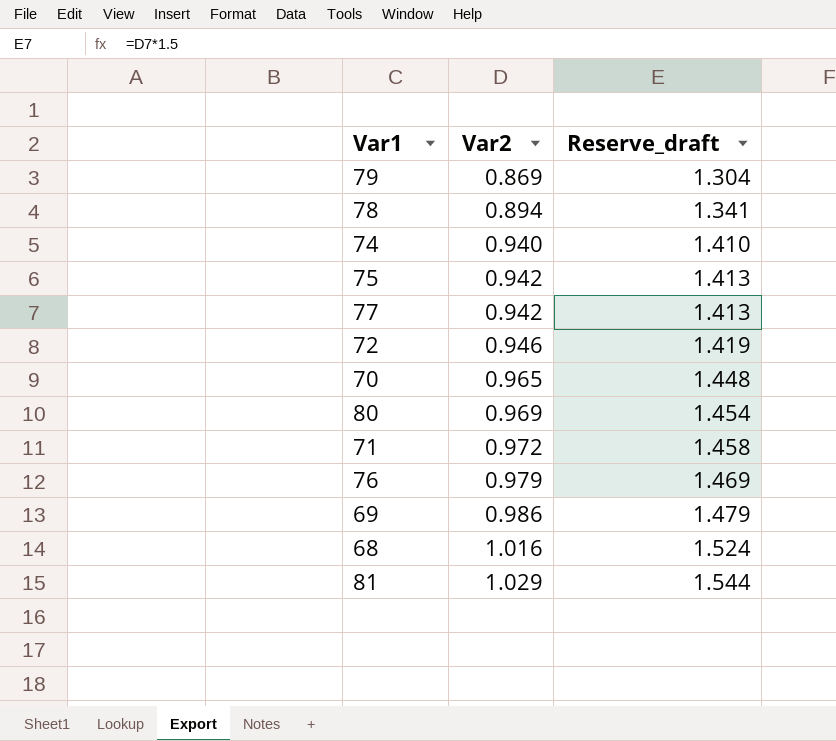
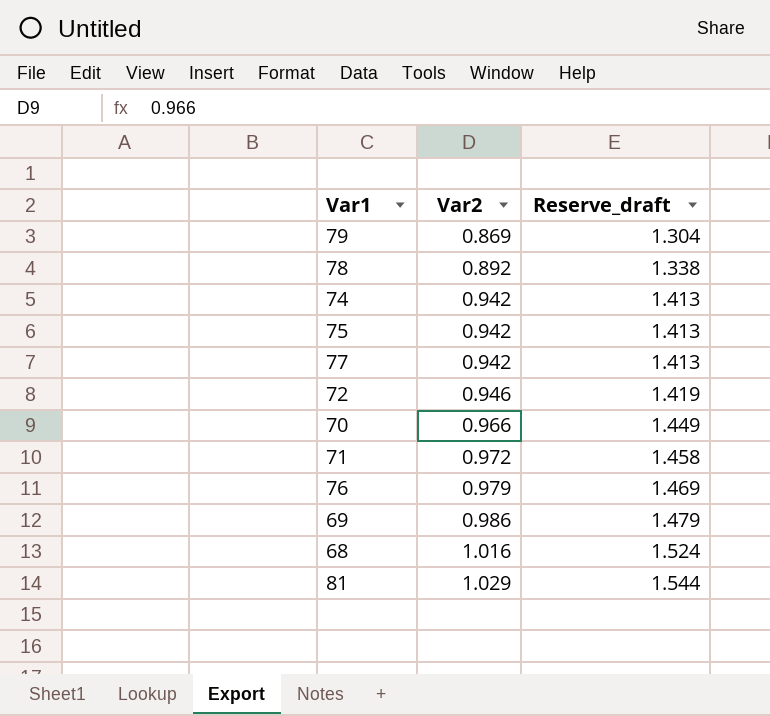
row 80: 0.969 | 1.454 -> none
78 | Var2: 0.894 -> 0.892
78 | Reserve_draft: 1.341 -> 1.338
74 | Var2: 0.940 -> 0.942
74 | Reserve_draft: 1.410 -> 1.413
70 | Var2: 0.965 -> 0.966
70 | Reserve_draft: 1.448 -> 1.449

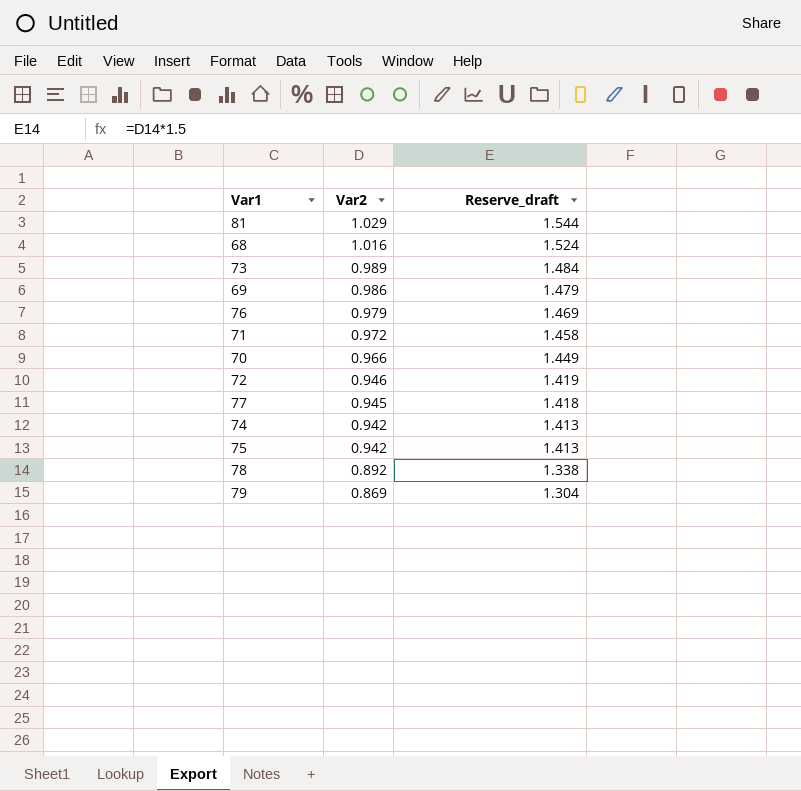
row order: Var2 ascending -> Var2 descending
row 73: none -> 0.989 | 1.484
77 | Var2: 0.942 -> 0.945
77 | Reserve_draft: 1.413 -> 1.418

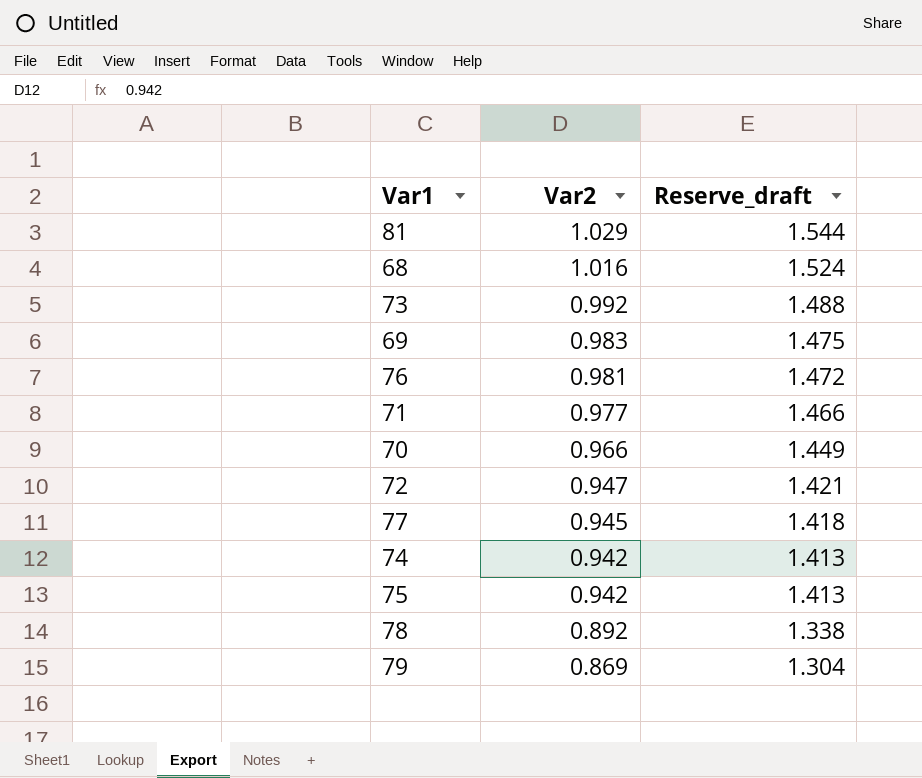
73 | Var2: 0.989 -> 0.992
73 | Reserve_draft: 1.484 -> 1.488
69 | Var2: 0.986 -> 0.983
69 | Reserve_draft: 1.479 -> 1.475
76 | Var2: 0.979 -> 0.981
76 | Reserve_draft: 1.469 -> 1.472
71 | Var2: 0.972 -> 0.977
71 | Reserve_draft: 1.458 -> 1.466
72 | Var2: 0.946 -> 0.947
72 | Reserve_draft: 1.419 -> 1.421

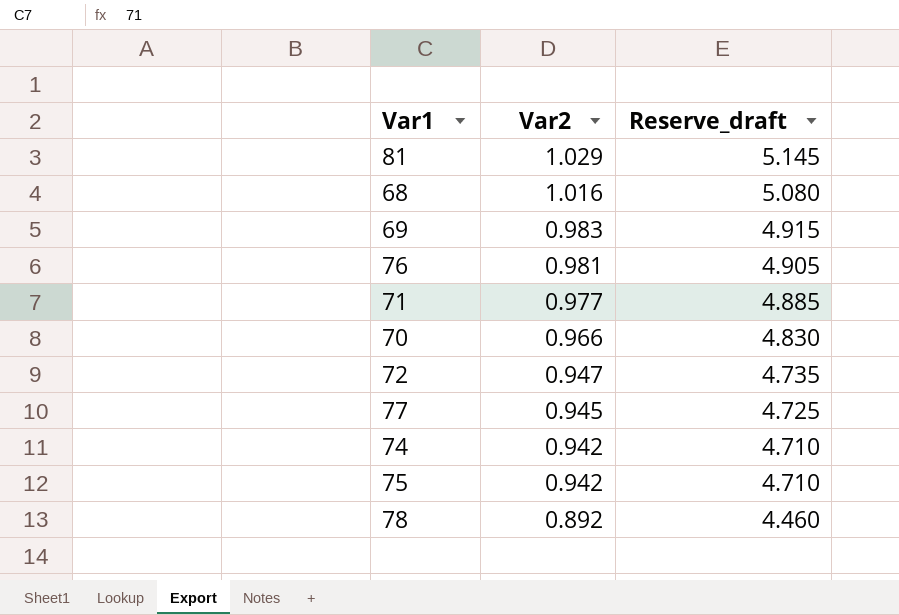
column Reserve_draft | formula: [Var2] * 1.5 -> [Var2] * 5
row 73: 0.992 | 1.488 -> none
row 79: 0.869 | 1.304 -> none

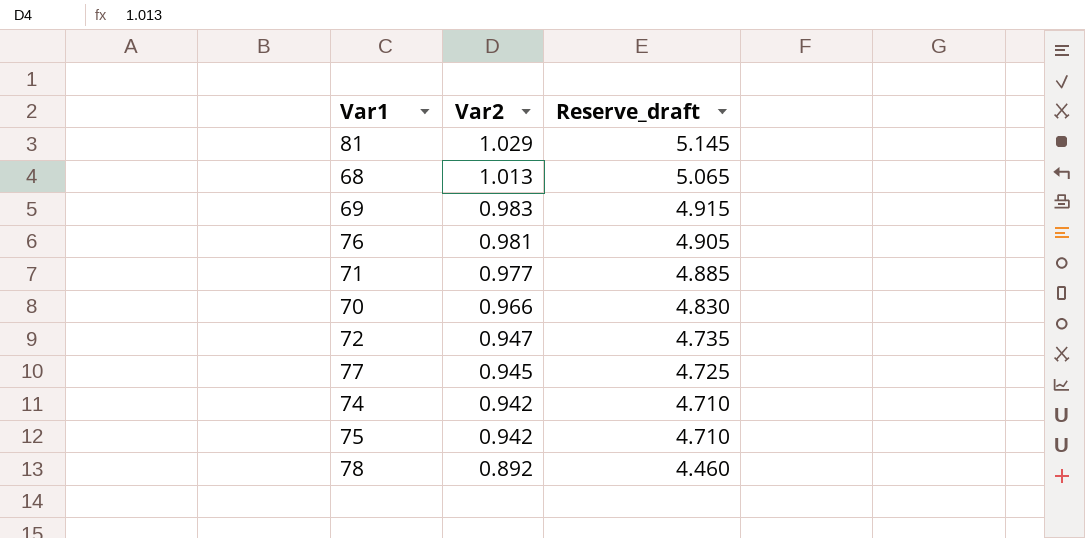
68 | Var2: 1.016 -> 1.013
68 | Reserve_draft: 5.080 -> 5.065

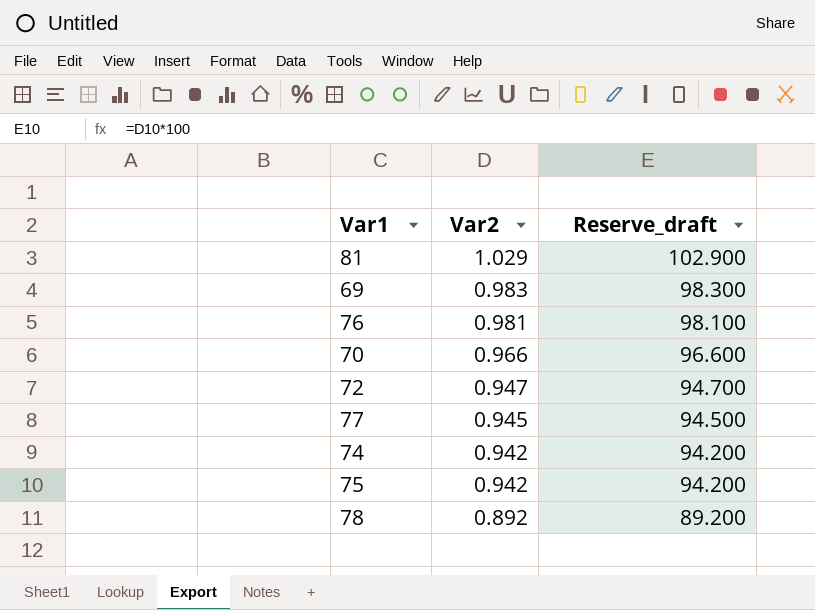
column Reserve_draft | formula: [Var2] * 5 -> [Var2] * 100
row 68: 1.013 | 5.065 -> none
row 71: 0.977 | 4.885 -> none

